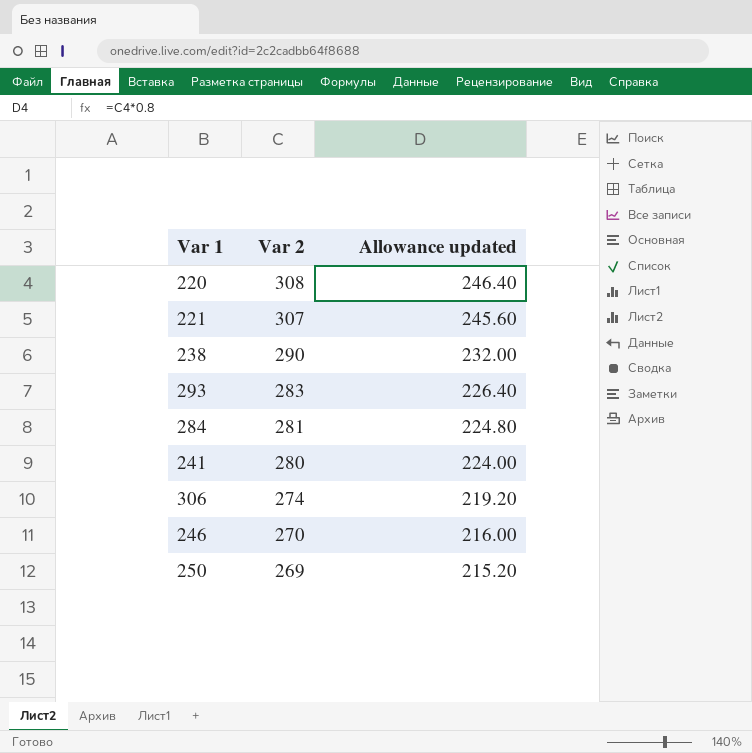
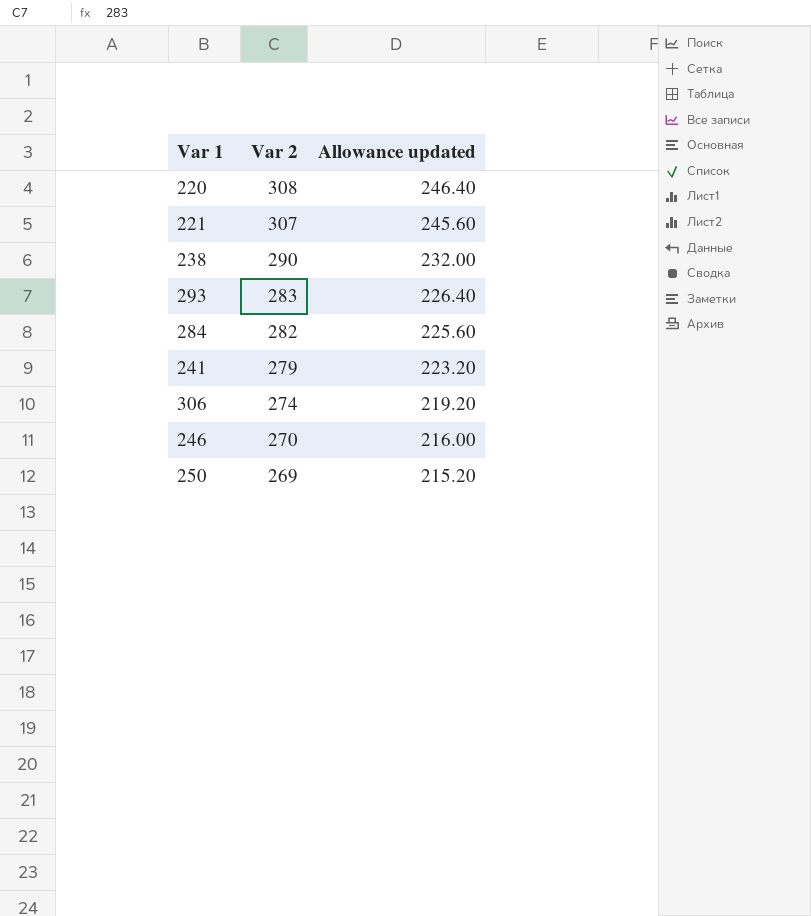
284 | Var 2: 281 -> 282
284 | Allowance updated: 224.80 -> 225.60
241 | Var 2: 280 -> 279
241 | Allowance updated: 224.00 -> 223.20

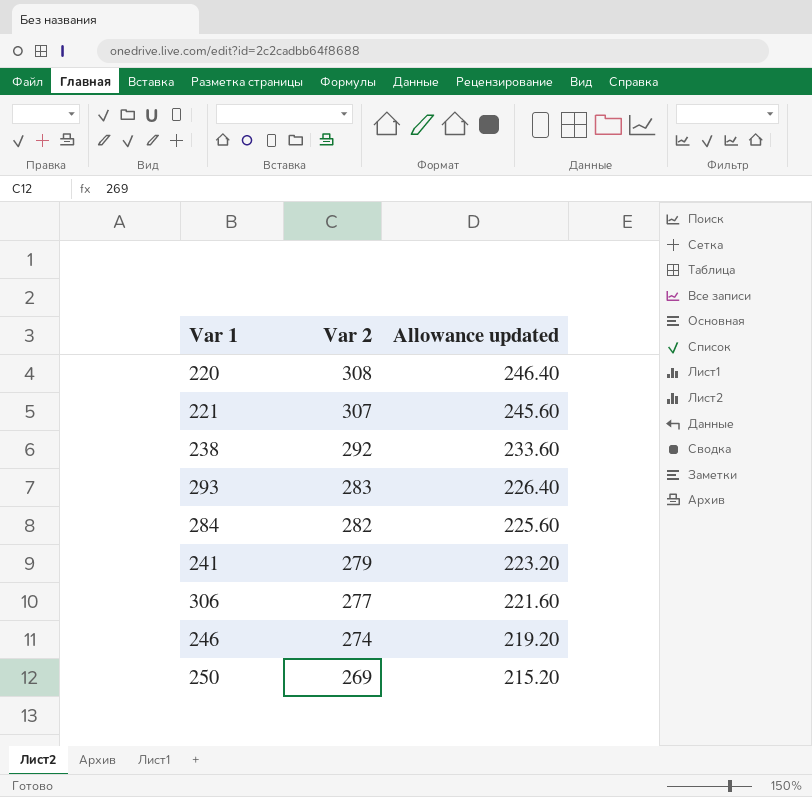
238 | Var 2: 290 -> 292
238 | Allowance updated: 232.00 -> 233.60
306 | Var 2: 274 -> 277
306 | Allowance updated: 219.20 -> 221.60
246 | Var 2: 270 -> 274
246 | Allowance updated: 216.00 -> 219.20

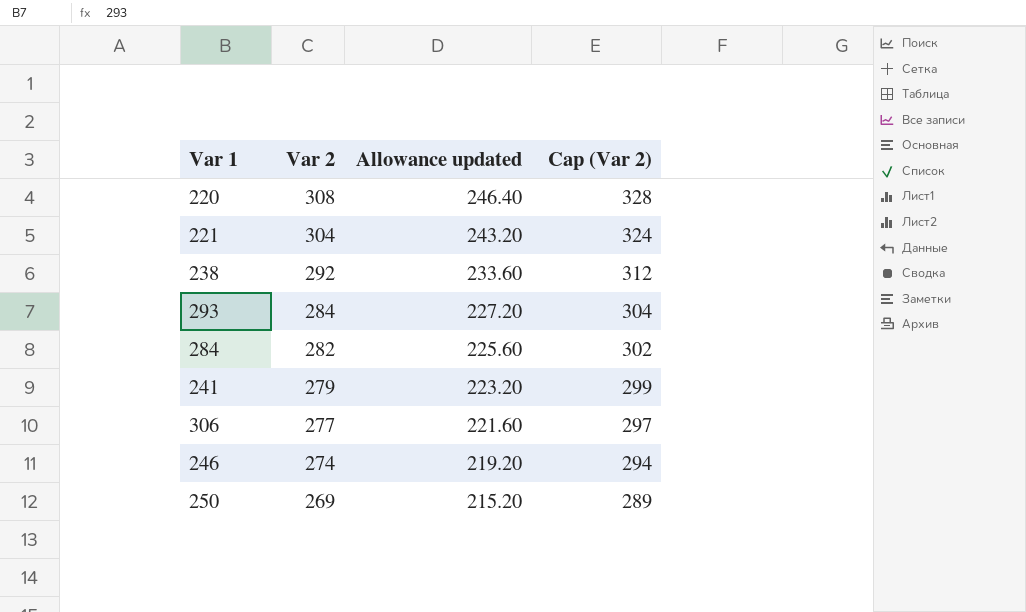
column Cap (Var 2) | formula: none -> [Var 2] + 20
221 | Var 2: 307 -> 304
221 | Allowance updated: 245.60 -> 243.20
293 | Var 2: 283 -> 284
293 | Allowance updated: 226.40 -> 227.20

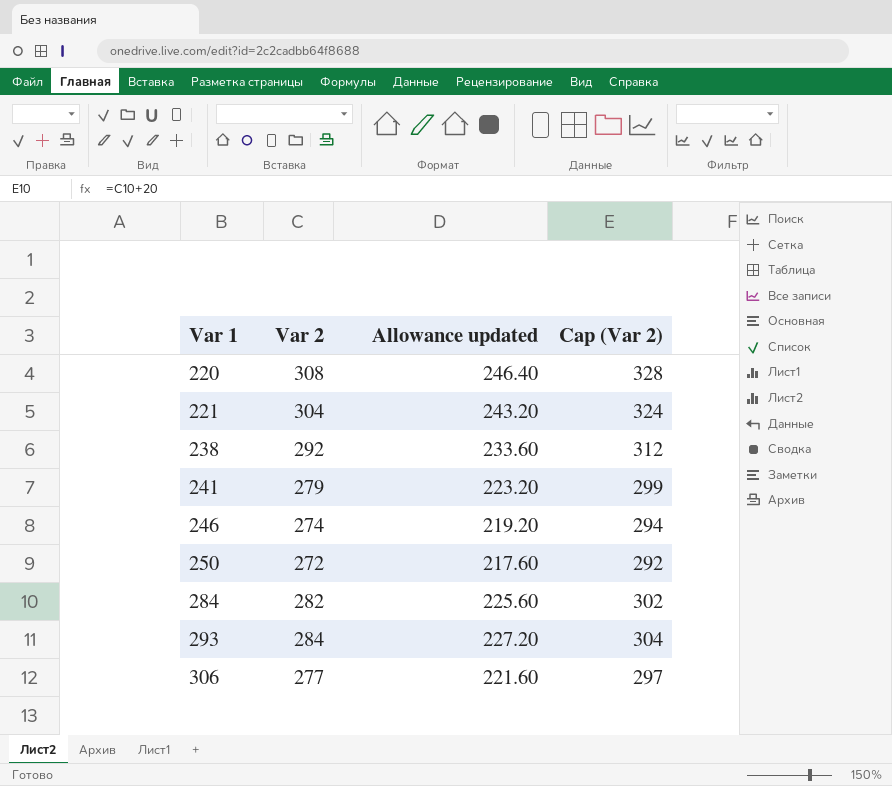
row order: Var 2 descending -> Var 1 ascending
250 | Var 2: 269 -> 272
250 | Allowance updated: 215.20 -> 217.60
250 | Cap (Var 2): 289 -> 292

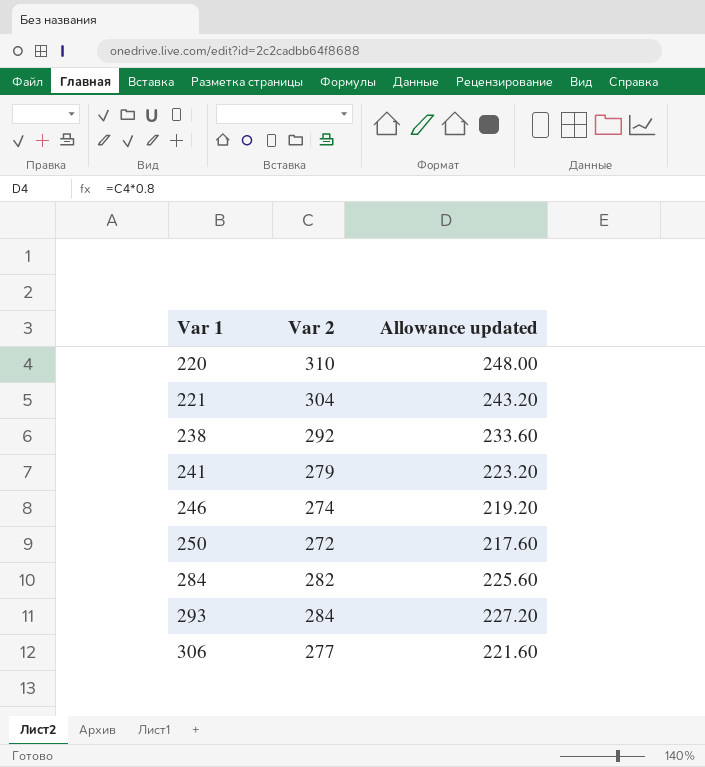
column Cap (Var 2) | formula: [Var 2] + 20 -> none
220 | Var 2: 308 -> 310
220 | Allowance updated: 246.40 -> 248.00

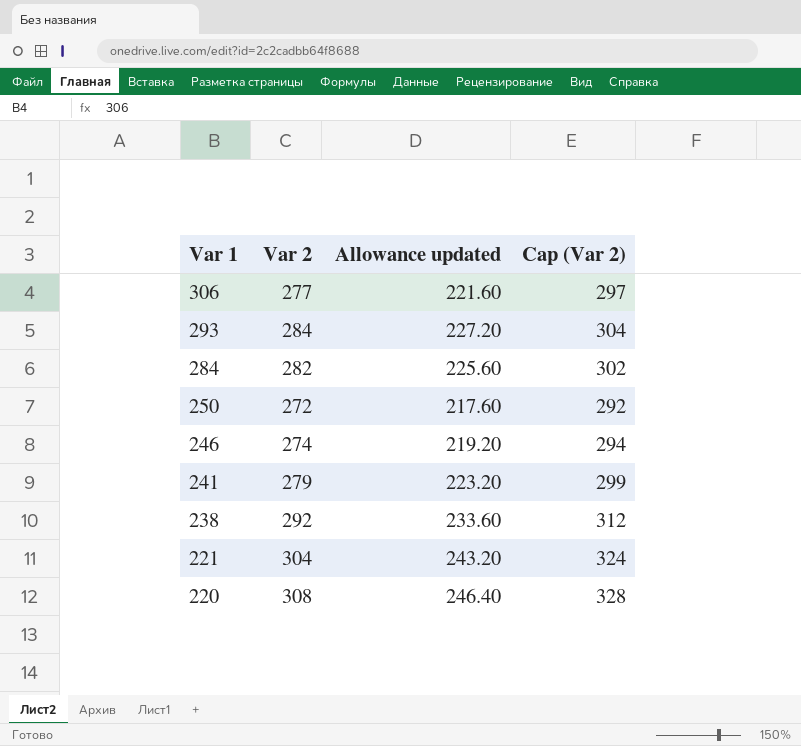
row order: Var 1 ascending -> Var 1 descending
column Cap (Var 2) | formula: none -> [Var 2] + 20
220 | Var 2: 310 -> 308
220 | Allowance updated: 248.00 -> 246.40

